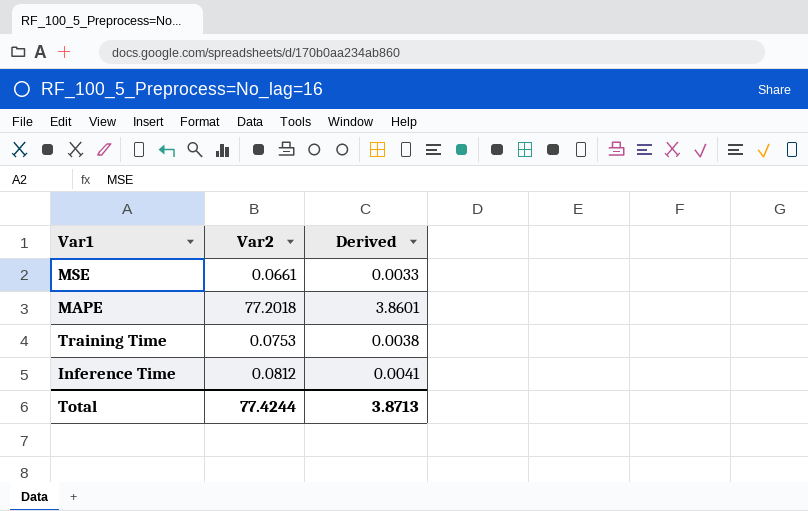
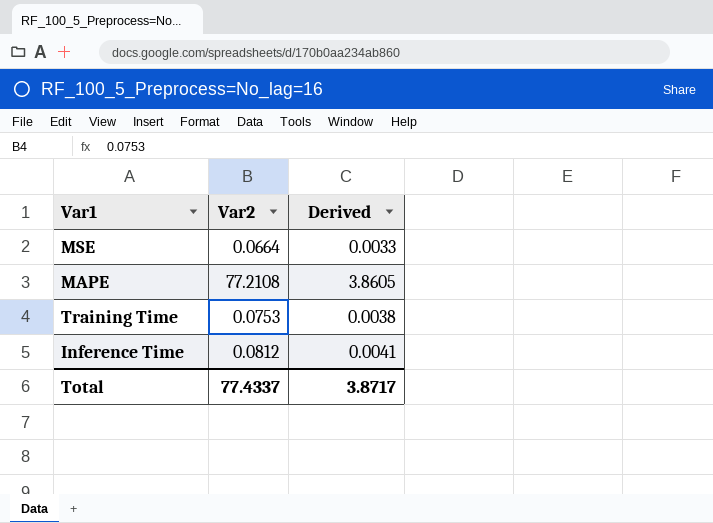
MSE | Var2: 0.0661 -> 0.0664
MAPE | Var2: 77.2018 -> 77.2108
MAPE | Derived: 3.8601 -> 3.8605
Total | Var2: 77.4244 -> 77.4337
Total | Derived: 3.8713 -> 3.8717

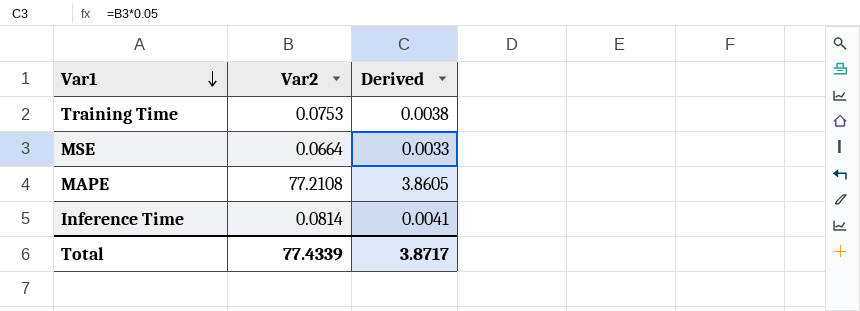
row order: none -> Var1 descending
Inference Time | Var2: 0.0812 -> 0.0814
Total | Var2: 77.4337 -> 77.4339

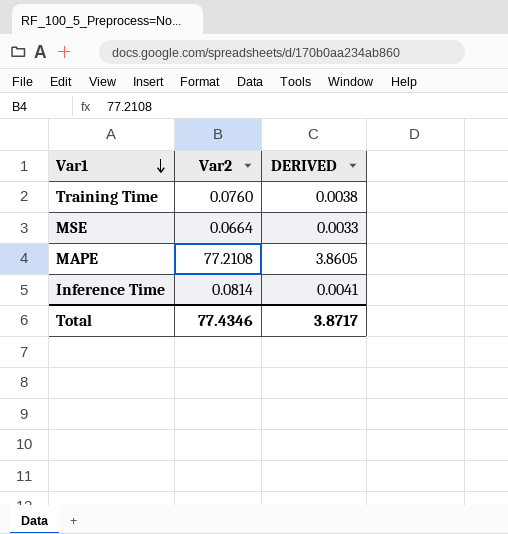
column name: Derived -> DERIVED
Training Time | Var2: 0.0753 -> 0.0760
Total | Var2: 77.4339 -> 77.4346

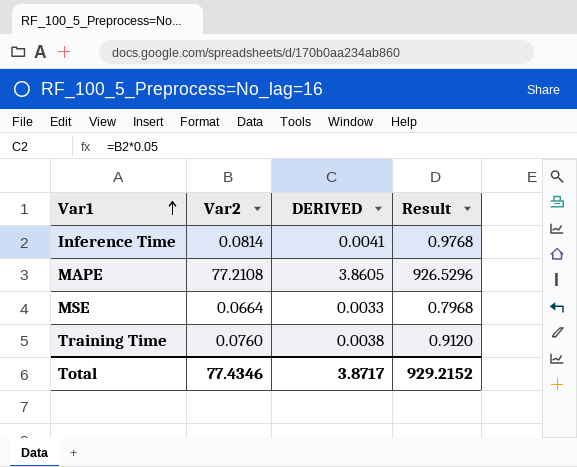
row order: Var1 descending -> Var1 ascending
column Result | formula: none -> [Var2] * 12

